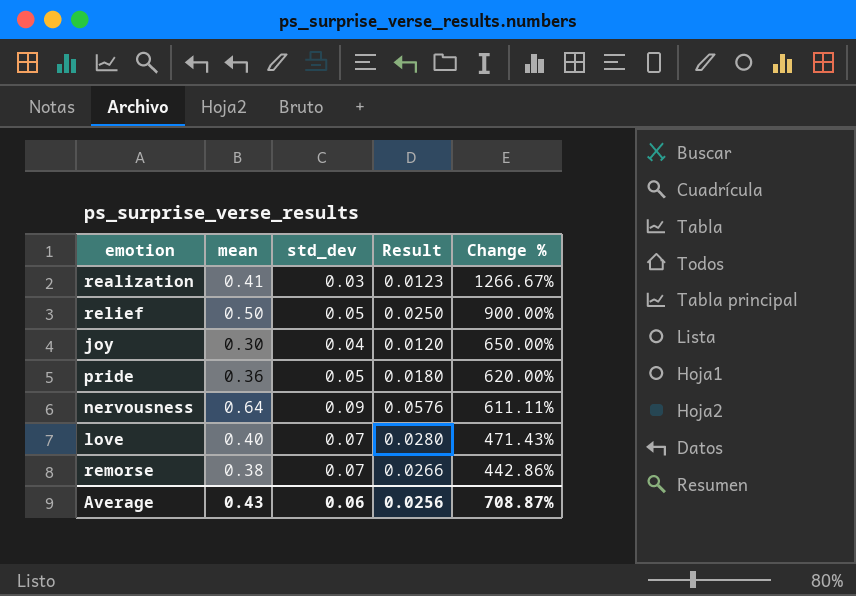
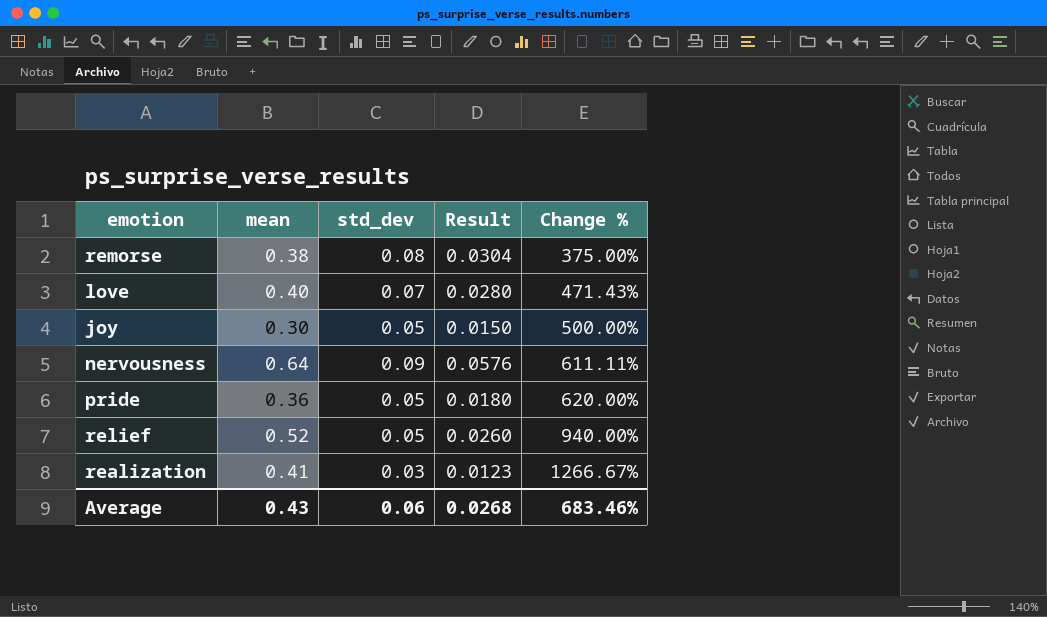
row order: Change % descending -> Change % ascending
remorse | std_dev: 0.07 -> 0.08
remorse | Result: 0.0266 -> 0.0304
remorse | Change %: 442.86% -> 375.00%
joy | std_dev: 0.04 -> 0.05
joy | Result: 0.0120 -> 0.0150
joy | Change %: 650.00% -> 500.00%
relief | mean: 0.50 -> 0.52
relief | Result: 0.0250 -> 0.0260
relief | Change %: 900.00% -> 940.00%
Average | Result: 0.0256 -> 0.0268
Average | Change %: 708.87% -> 683.46%

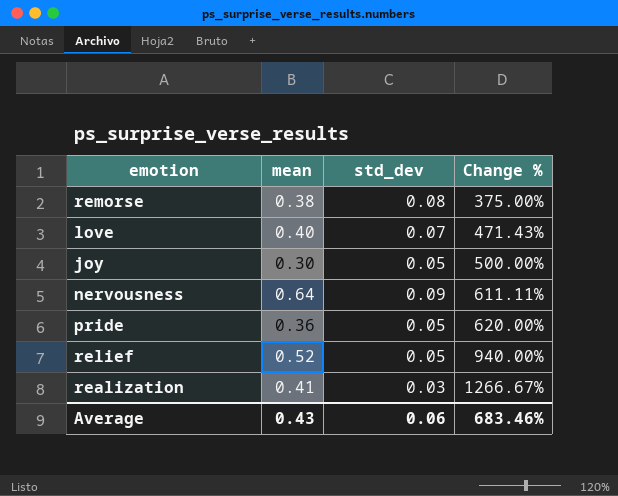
column Result | formula: [mean] * [std_dev] -> none

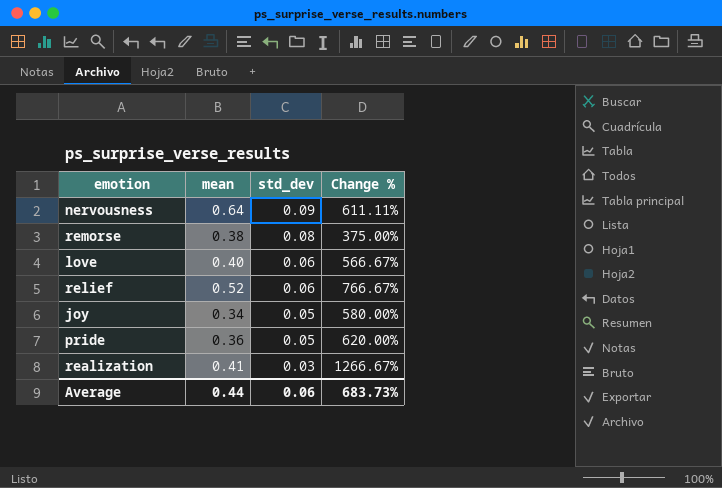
row order: Change % ascending -> std_dev descending
love | std_dev: 0.07 -> 0.06
love | Change %: 471.43% -> 566.67%
relief | std_dev: 0.05 -> 0.06
relief | Change %: 940.00% -> 766.67%
joy | mean: 0.30 -> 0.34
joy | Change %: 500.00% -> 580.00%
Average | mean: 0.43 -> 0.44
Average | Change %: 683.46% -> 683.73%

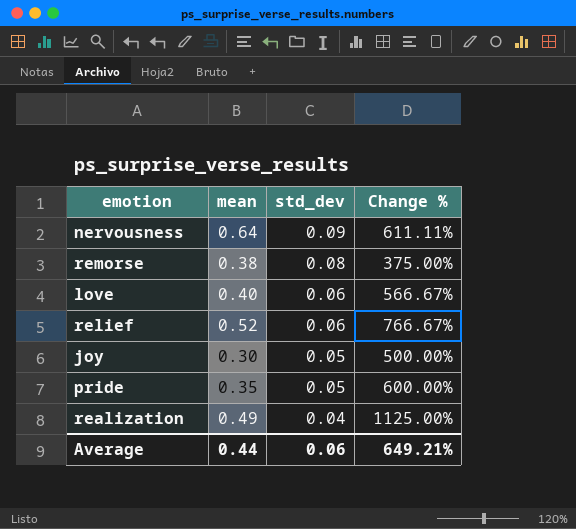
joy | mean: 0.34 -> 0.30
joy | Change %: 580.00% -> 500.00%
pride | mean: 0.36 -> 0.35
pride | Change %: 620.00% -> 600.00%
realization | mean: 0.41 -> 0.49
realization | std_dev: 0.03 -> 0.04
realization | Change %: 1266.67% -> 1125.00%
Average | Change %: 683.73% -> 649.21%

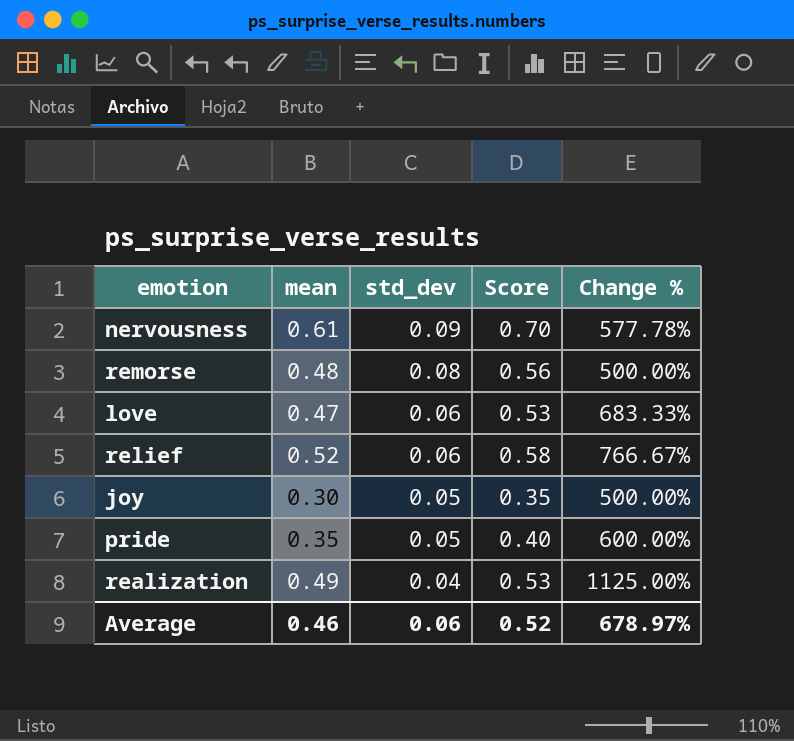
column Score | formula: none -> [mean] + [std_dev]
nervousness | mean: 0.64 -> 0.61
nervousness | Change %: 611.11% -> 577.78%
remorse | mean: 0.38 -> 0.48
remorse | Change %: 375.00% -> 500.00%
love | mean: 0.40 -> 0.47
love | Change %: 566.67% -> 683.33%
Average | mean: 0.44 -> 0.46
Average | Change %: 649.21% -> 678.97%

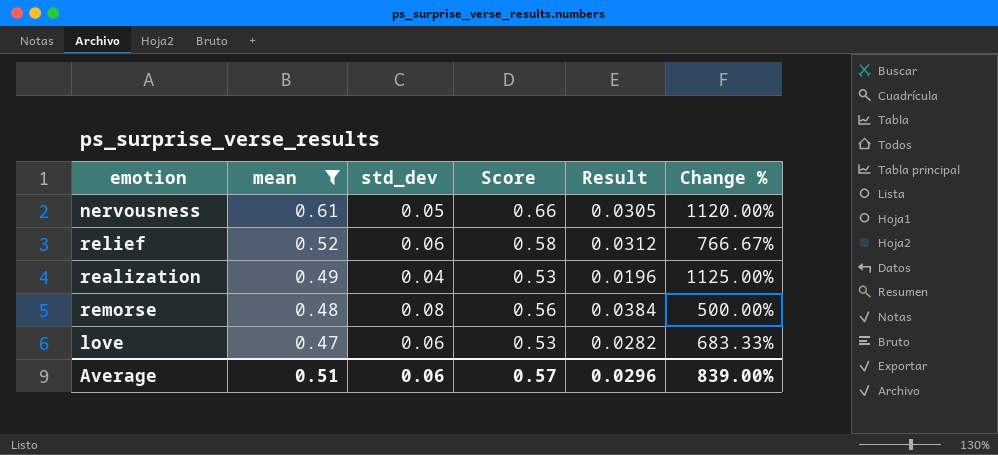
filter: none -> mean >= 0.47
row order: std_dev descending -> mean descending
column Result | formula: none -> [mean] * [std_dev]
nervousness | std_dev: 0.09 -> 0.05
nervousness | Score: 0.70 -> 0.66
nervousness | Change %: 577.78% -> 1120.00%
Average | mean: 0.46 -> 0.51
Average | Score: 0.52 -> 0.57
Average | Change %: 678.97% -> 839.00%

